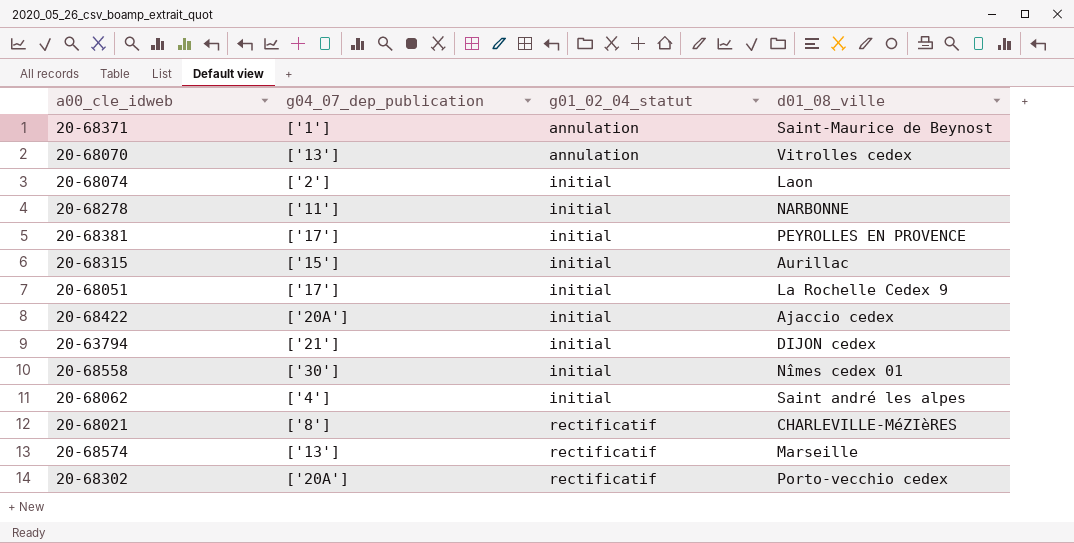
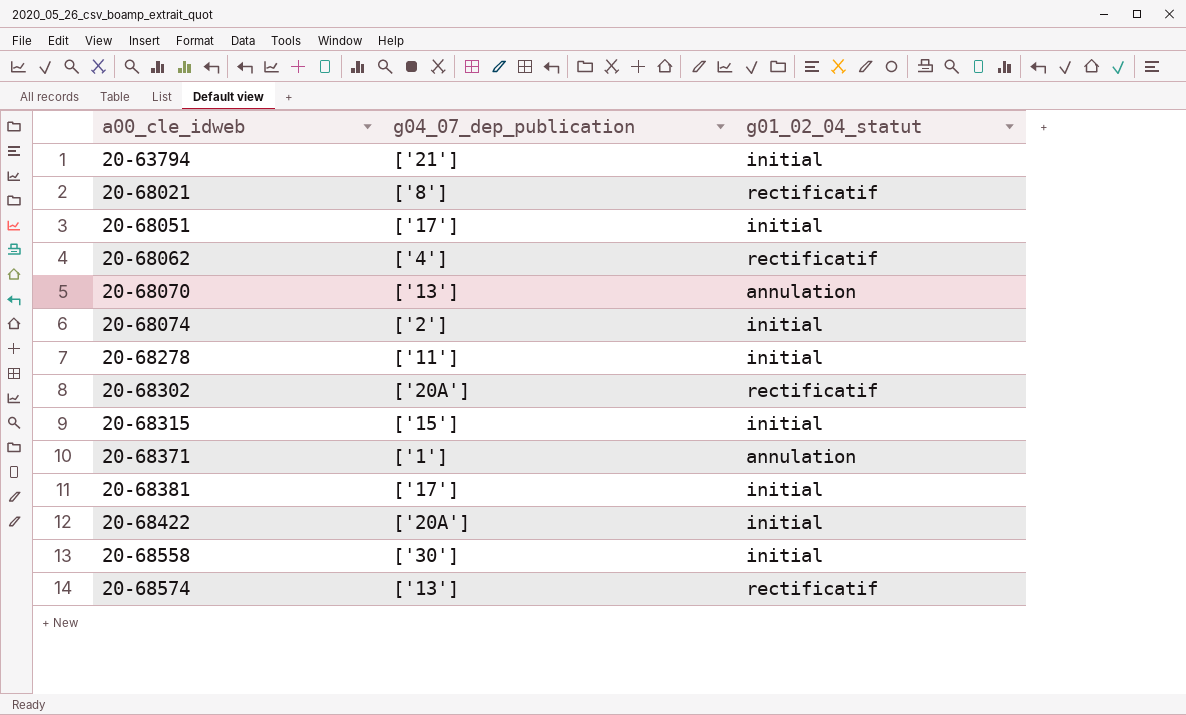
row order: g01_02_04_statut ascending -> a00_cle_idweb ascending
column d01_08_ville | position: 4 -> none
20-68062 | g01_02_04_statut: initial -> rectificatif

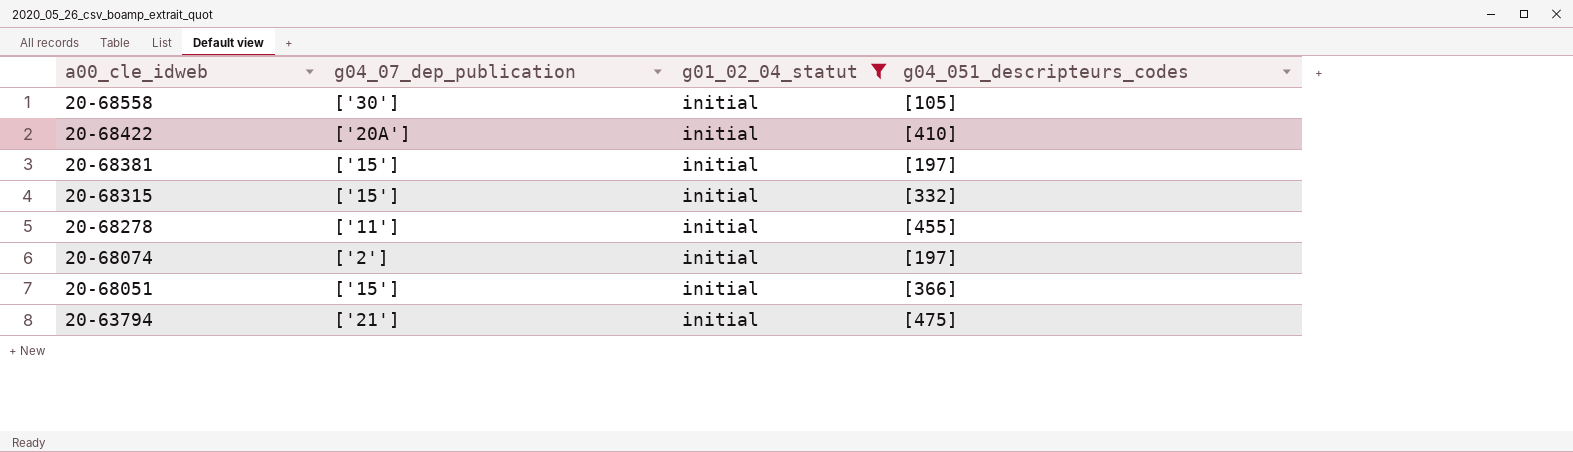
filter: none -> g01_02_04_statut = initial
row order: a00_cle_idweb ascending -> a00_cle_idweb descending
column g04_051_descripteurs_codes | position: none -> 4
20-68381 | g04_07_dep_publication: ['17'] -> ['15']
20-68051 | g04_07_dep_publication: ['17'] -> ['15']

